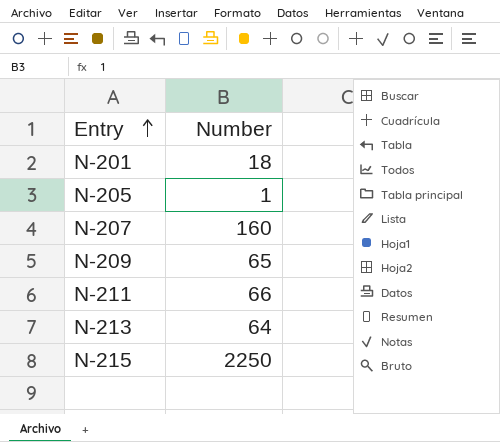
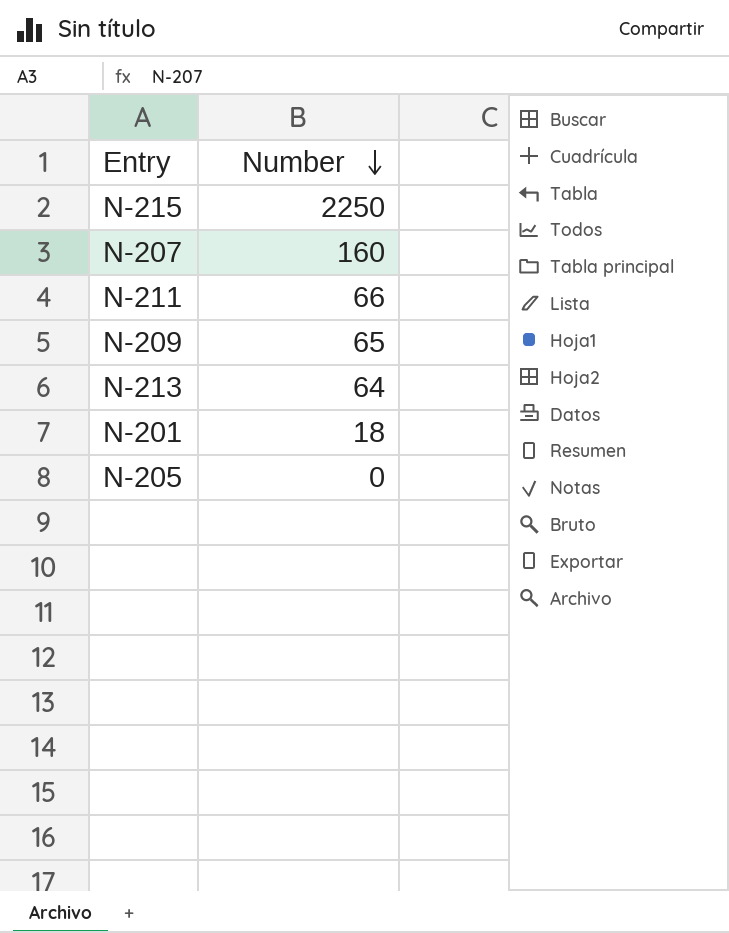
row order: Entry ascending -> Number descending
N-205 | Number: 1 -> 0

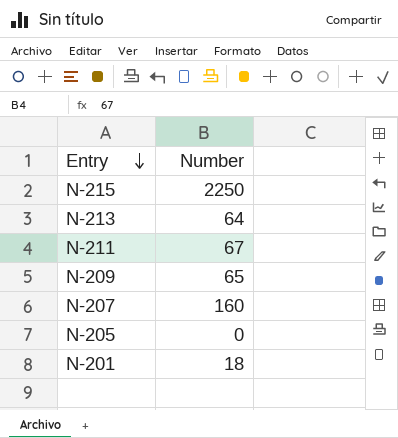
row order: Number descending -> Entry descending
N-211 | Number: 66 -> 67

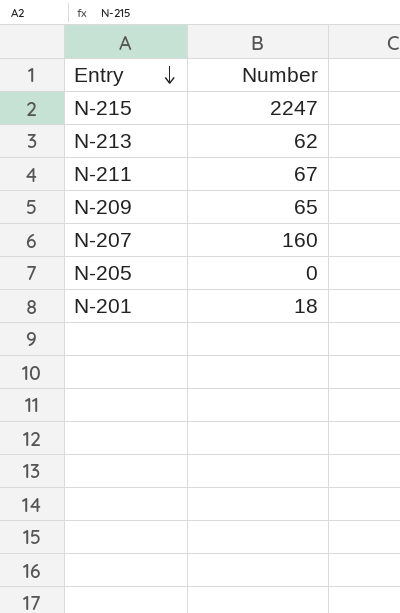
N-215 | Number: 2250 -> 2247
N-213 | Number: 64 -> 62

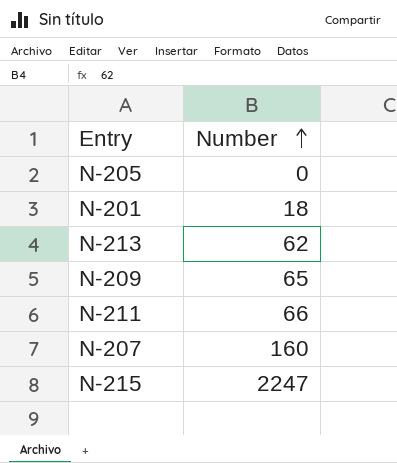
row order: Entry descending -> Number ascending
N-211 | Number: 67 -> 66

